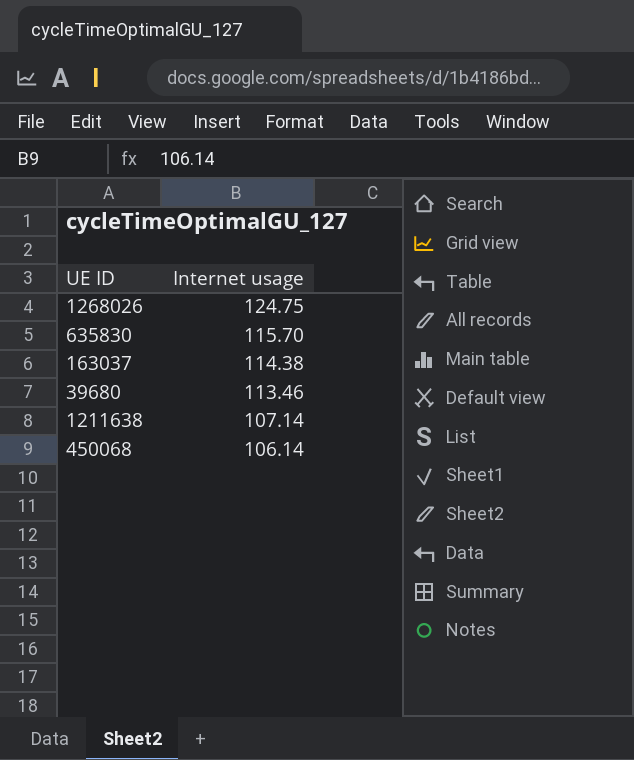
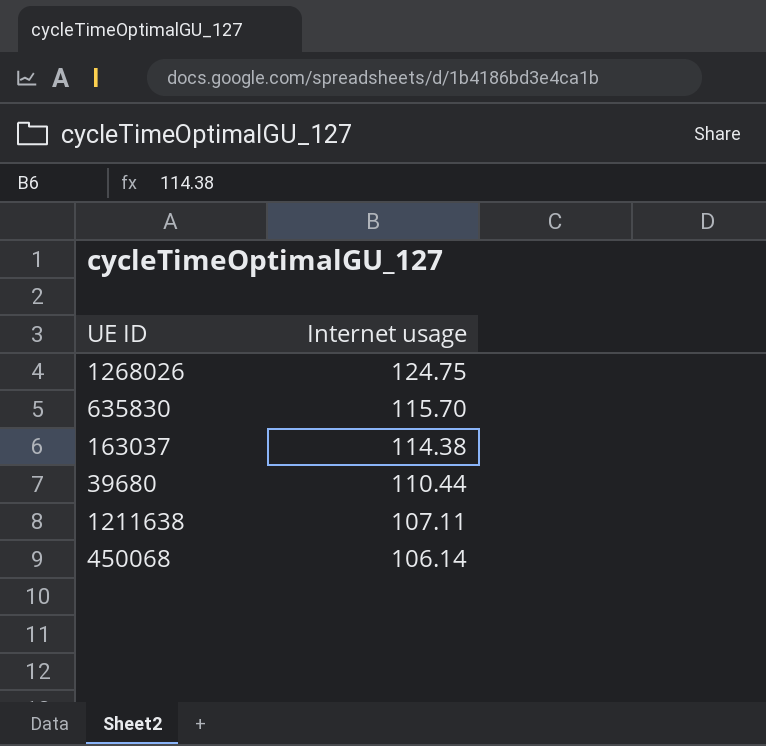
39680 | Internet usage: 113.46 -> 110.44
1211638 | Internet usage: 107.14 -> 107.11

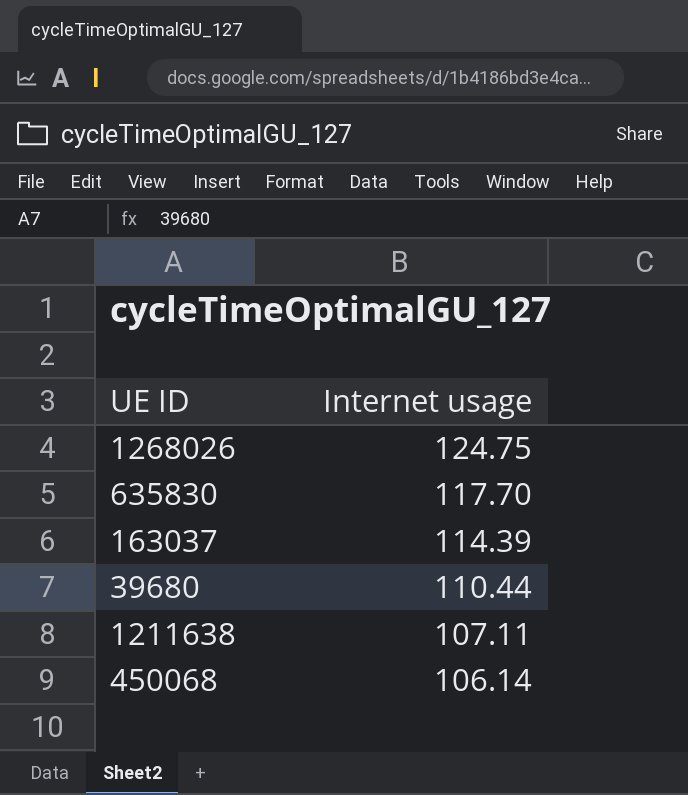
635830 | Internet usage: 115.70 -> 117.70
163037 | Internet usage: 114.38 -> 114.39

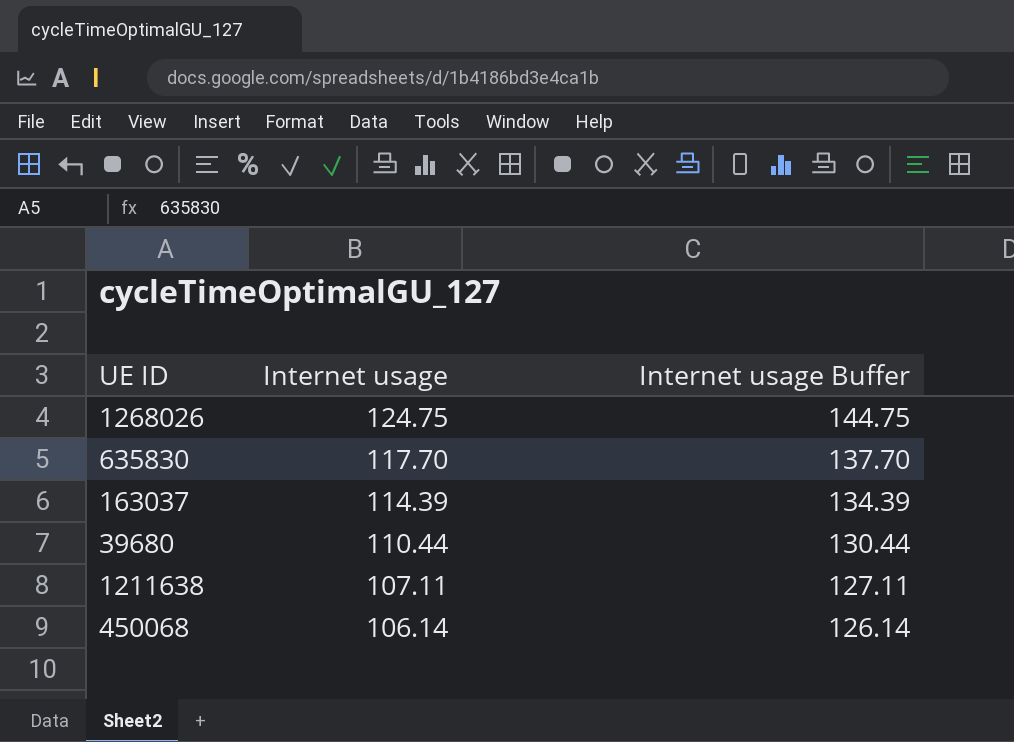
column Internet usage Buffer | formula: none -> [Internet usage] + 20

